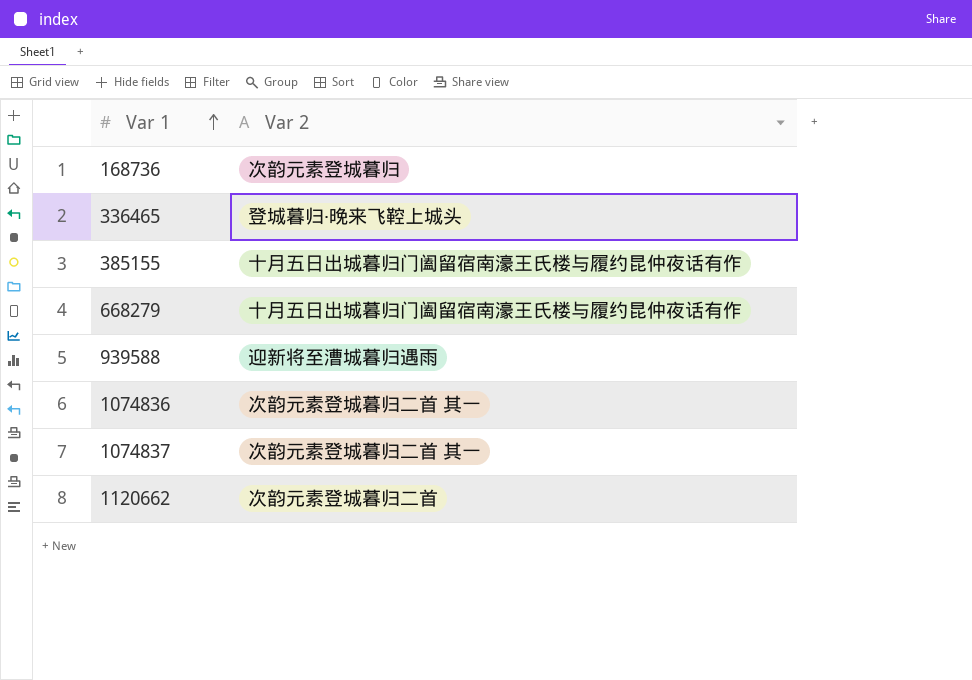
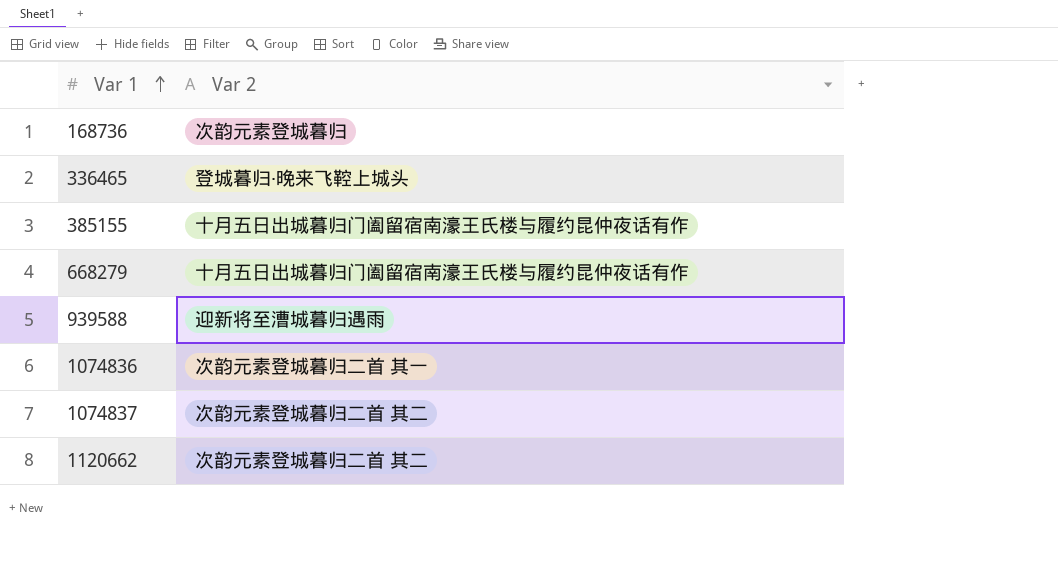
1074837 | Var 2: 次韵元素登城暮归二首 其一 -> 次韵元素登城暮归二首 其二
1120662 | Var 2: 次韵元素登城暮归二首 -> 次韵元素登城暮归二首 其二

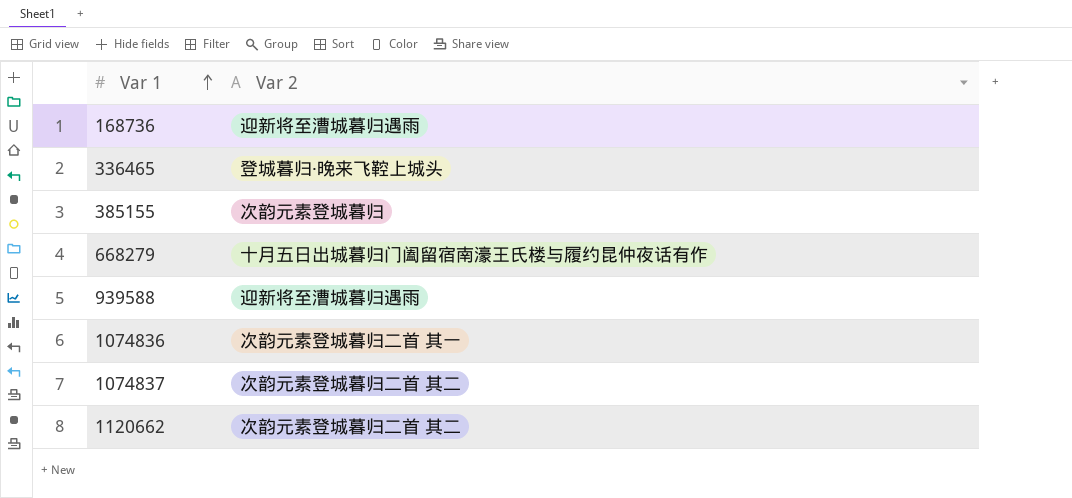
168736 | Var 2: 次韵元素登城暮归 -> 迎新将至漕城暮归遇雨
385155 | Var 2: 十月五日出城暮归门阖留宿南濠王氏楼与履约昆仲夜话有作 -> 次韵元素登城暮归

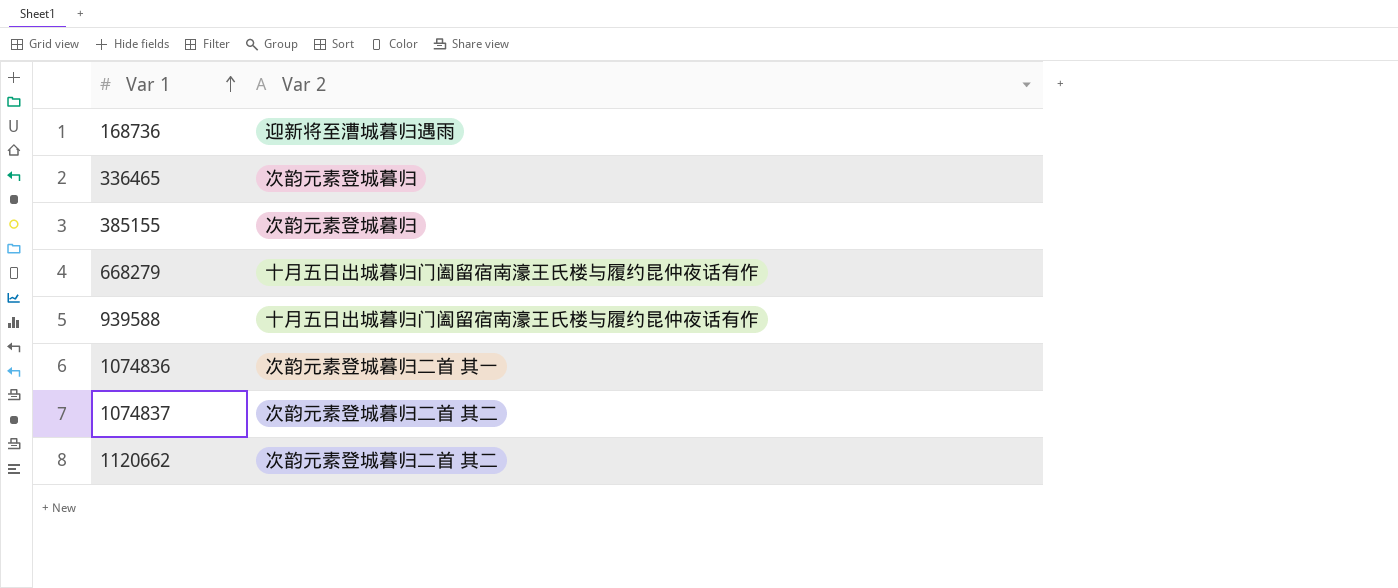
336465 | Var 2: 登城暮归·晚来飞鞚上城头 -> 次韵元素登城暮归
939588 | Var 2: 迎新将至漕城暮归遇雨 -> 十月五日出城暮归门阖留宿南濠王氏楼与履约昆仲夜话有作

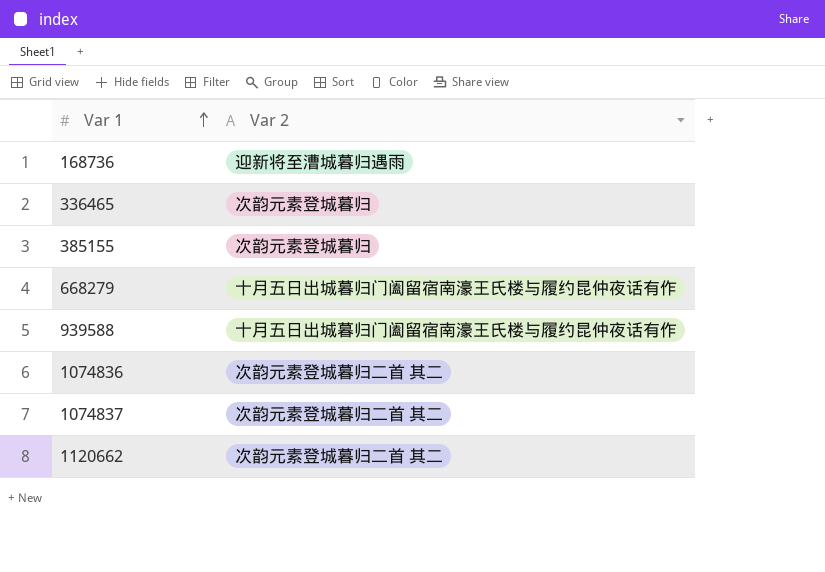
1074836 | Var 2: 次韵元素登城暮归二首 其一 -> 次韵元素登城暮归二首 其二

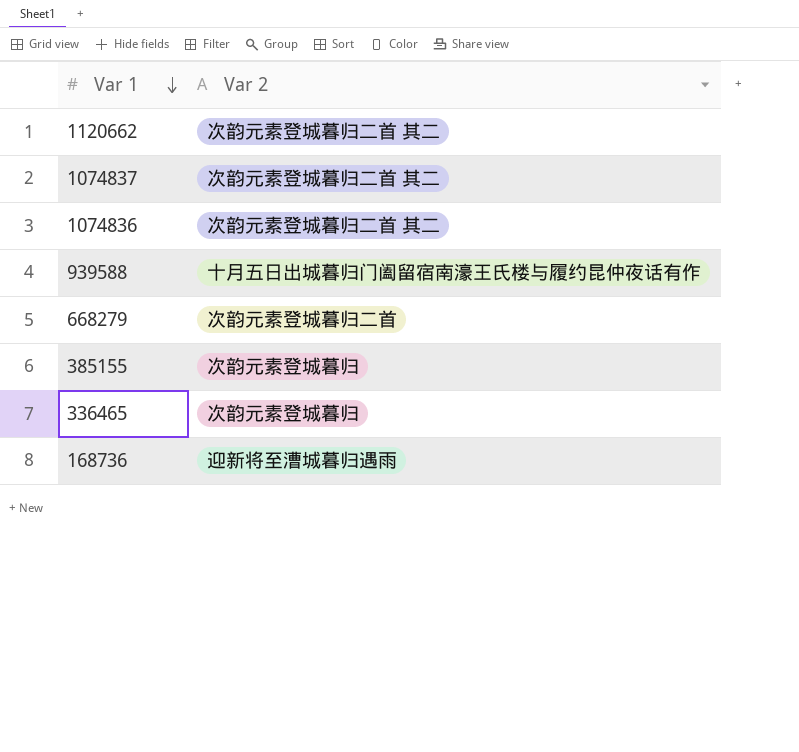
row order: Var 1 ascending -> Var 1 descending
668279 | Var 2: 十月五日出城暮归门阖留宿南濠王氏楼与履约昆仲夜话有作 -> 次韵元素登城暮归二首

